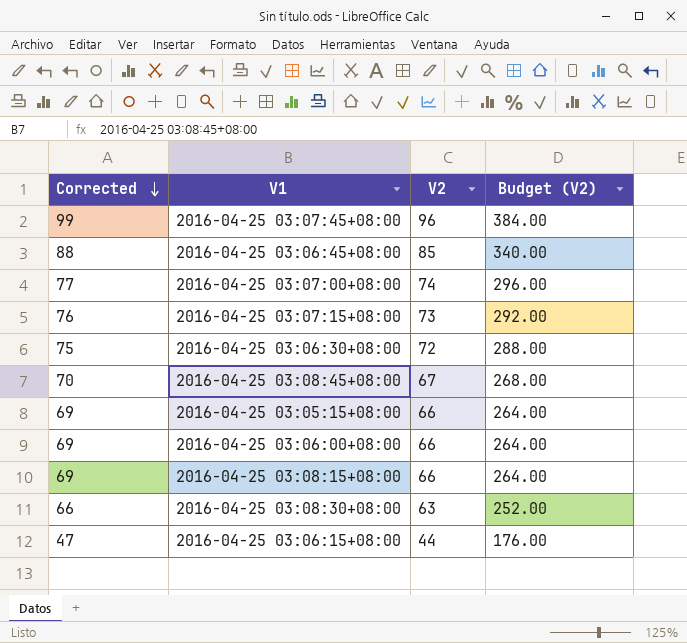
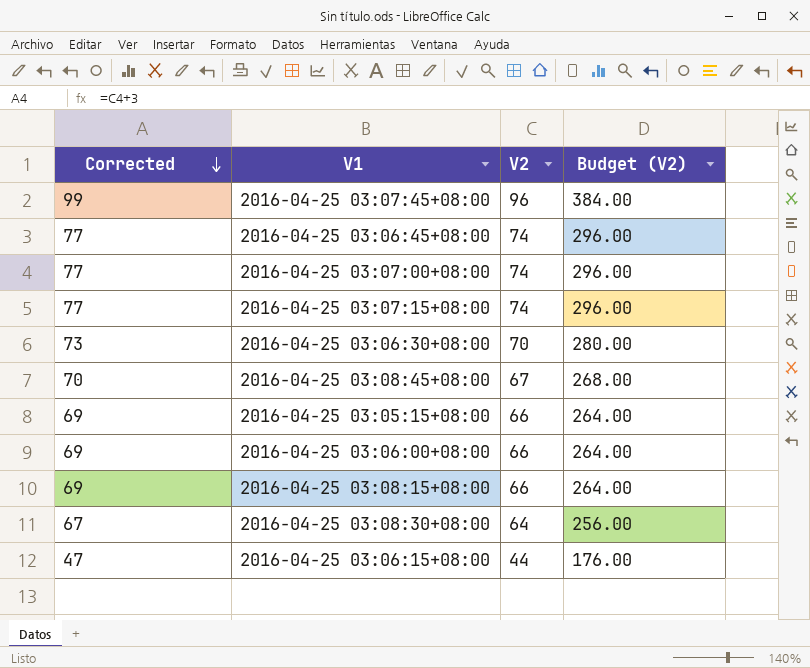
2016-04-25 03:06:45+08:00 | Corrected: 88 -> 77
2016-04-25 03:06:45+08:00 | V2: 85 -> 74
2016-04-25 03:06:45+08:00 | Budget (V2): 340.00 -> 296.00
2016-04-25 03:07:15+08:00 | Corrected: 76 -> 77
2016-04-25 03:07:15+08:00 | V2: 73 -> 74
2016-04-25 03:07:15+08:00 | Budget (V2): 292.00 -> 296.00
2016-04-25 03:06:30+08:00 | Corrected: 75 -> 73
2016-04-25 03:06:30+08:00 | V2: 72 -> 70
2016-04-25 03:06:30+08:00 | Budget (V2): 288.00 -> 280.00
2016-04-25 03:08:30+08:00 | Corrected: 66 -> 67
2016-04-25 03:08:30+08:00 | V2: 63 -> 64
2016-04-25 03:08:30+08:00 | Budget (V2): 252.00 -> 256.00

